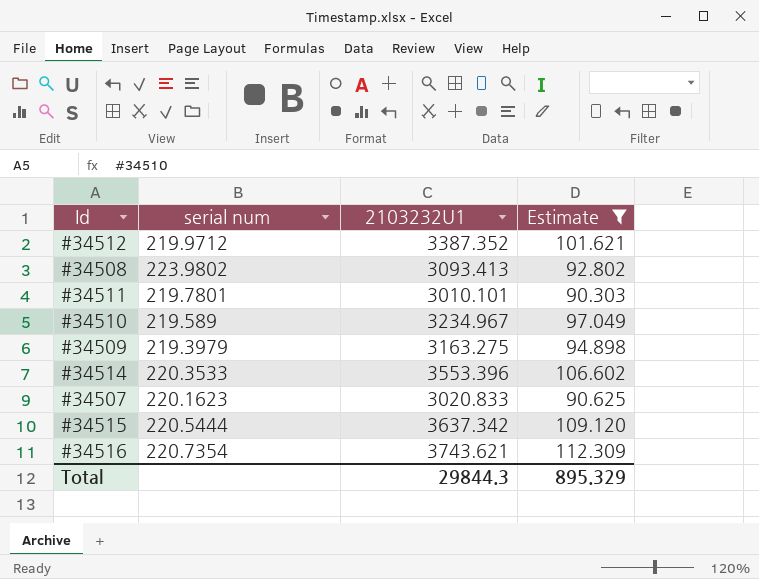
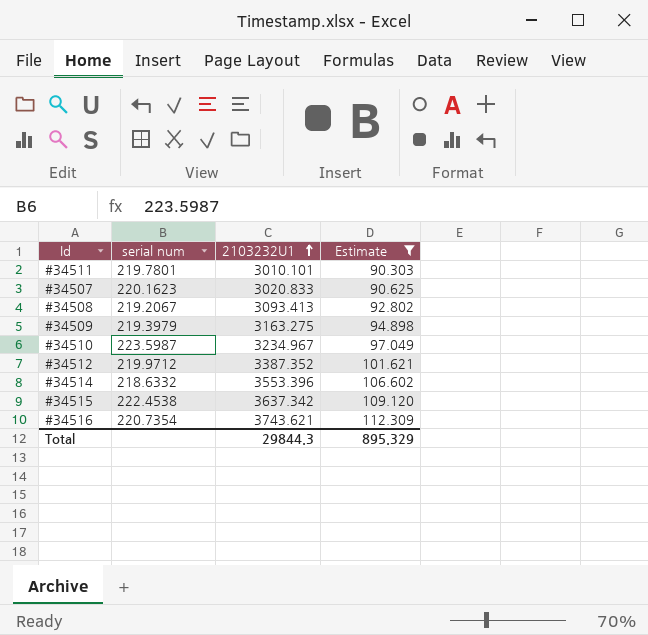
row order: none -> 2103232U1 ascending
#34508 | serial num: 223.9802 -> 219.2067
#34510 | serial num: 219.589 -> 223.5987
#34514 | serial num: 220.3533 -> 218.6332
#34515 | serial num: 220.5444 -> 222.4538

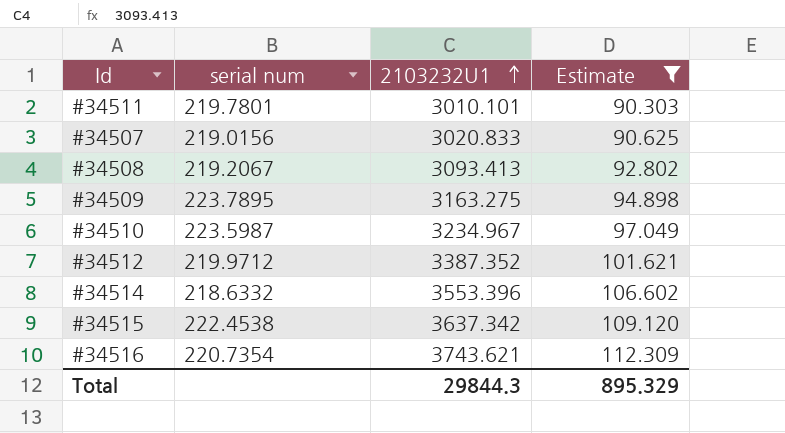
#34507 | serial num: 220.1623 -> 219.0156
#34509 | serial num: 219.3979 -> 223.7895

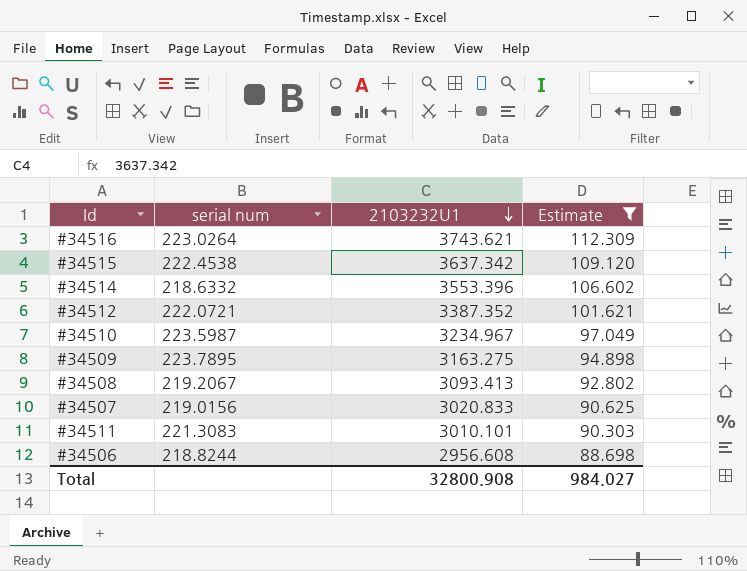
row order: 2103232U1 ascending -> 2103232U1 descending
#34516 | serial num: 220.7354 -> 223.0264
#34512 | serial num: 219.9712 -> 222.0721
#34511 | serial num: 219.7801 -> 221.3083
row #34506: none -> 218.8244 | 2956.608 | 88.698
Total | 2103232U1: 29844.3 -> 32800.908
Total | Estimate: 895.329 -> 984.027

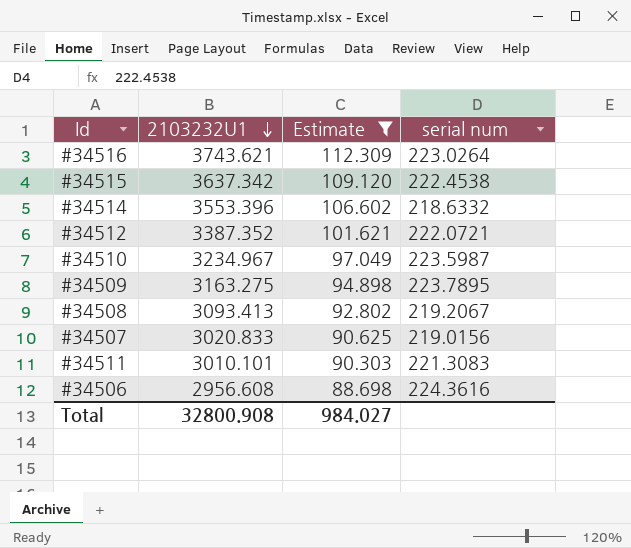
column serial num | position: 2 -> 4
#34506 | serial num: 218.8244 -> 224.3616

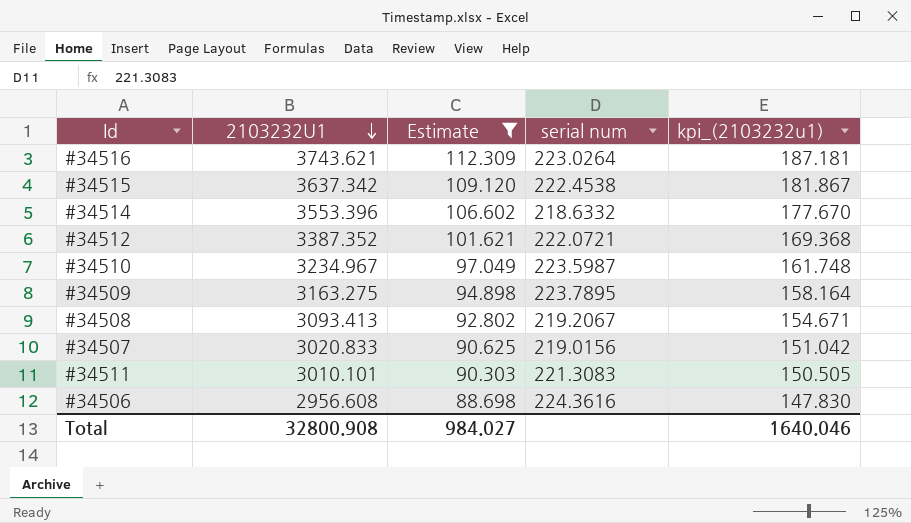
column kpi_(2103232u1) | formula: none -> [2103232U1] * 0.05

